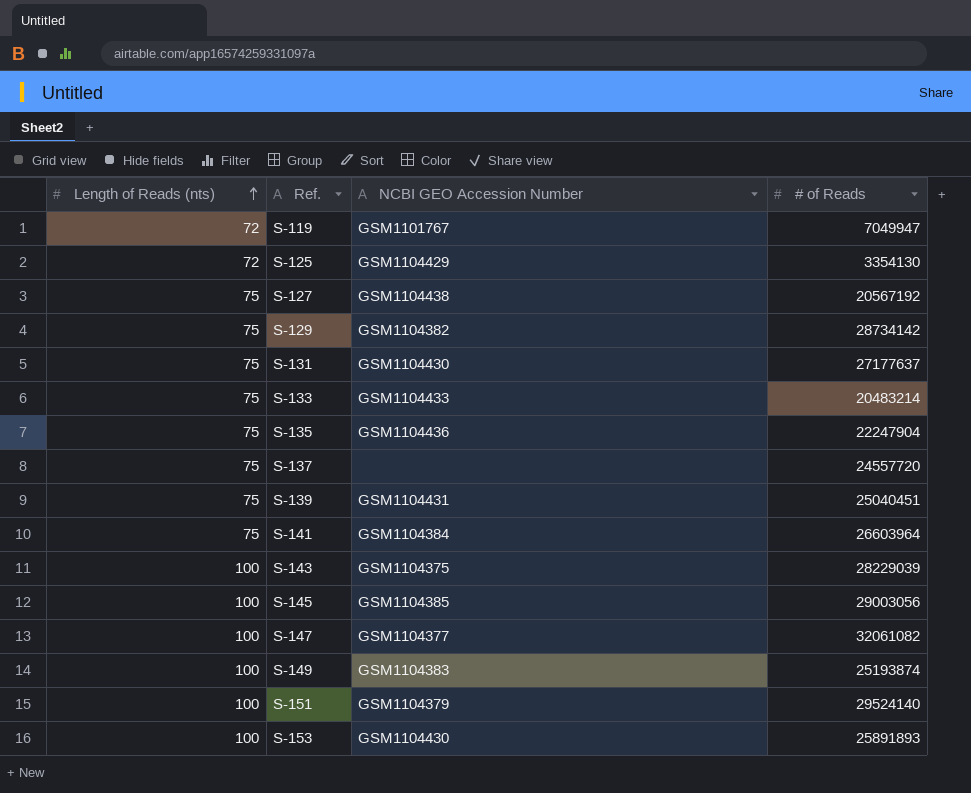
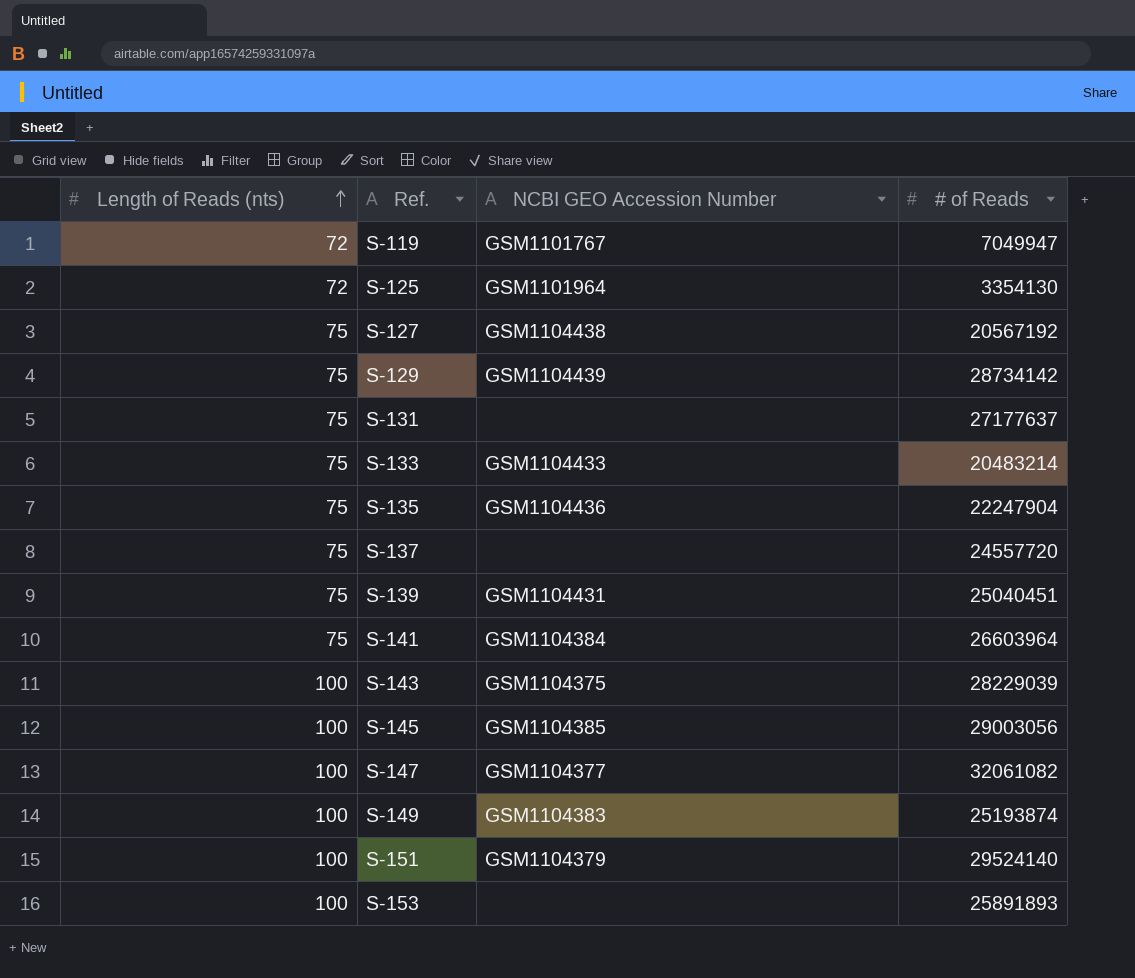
S-125 | NCBI GEO Accession Number: GSM1104429 -> GSM1101964
S-129 | NCBI GEO Accession Number: GSM1104382 -> GSM1104439
S-131 | NCBI GEO Accession Number: GSM1104430 -> none
S-153 | NCBI GEO Accession Number: GSM1104430 -> none

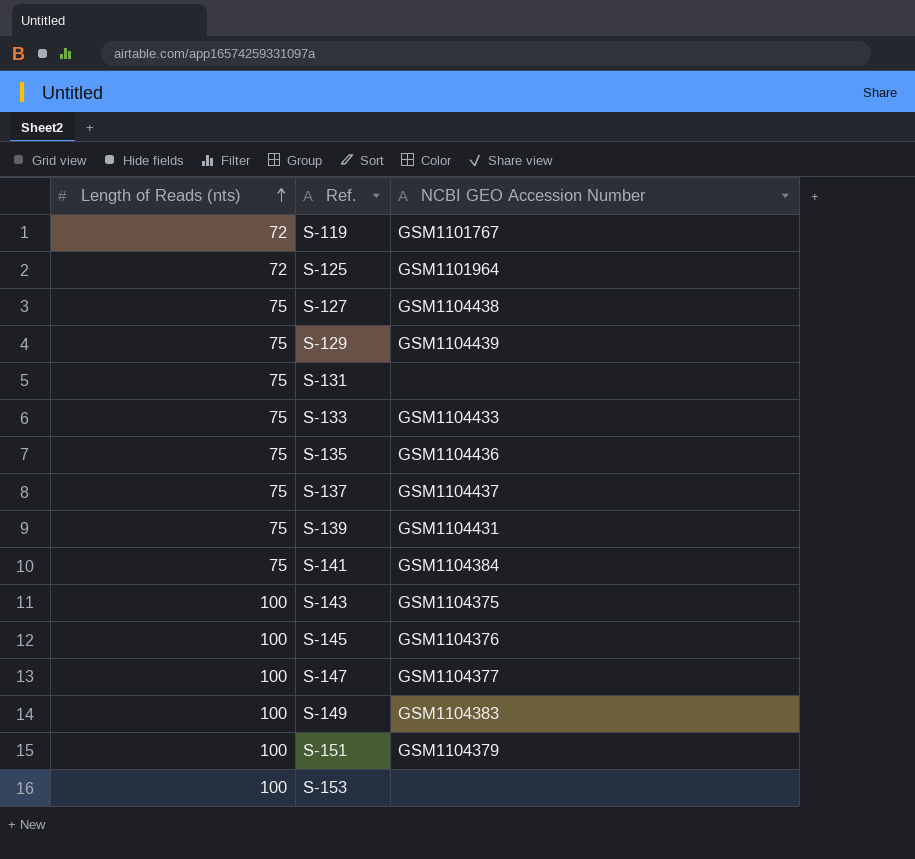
column # of Reads | position: 4 -> none
S-137 | NCBI GEO Accession Number: none -> GSM1104437
S-145 | NCBI GEO Accession Number: GSM1104385 -> GSM1104376

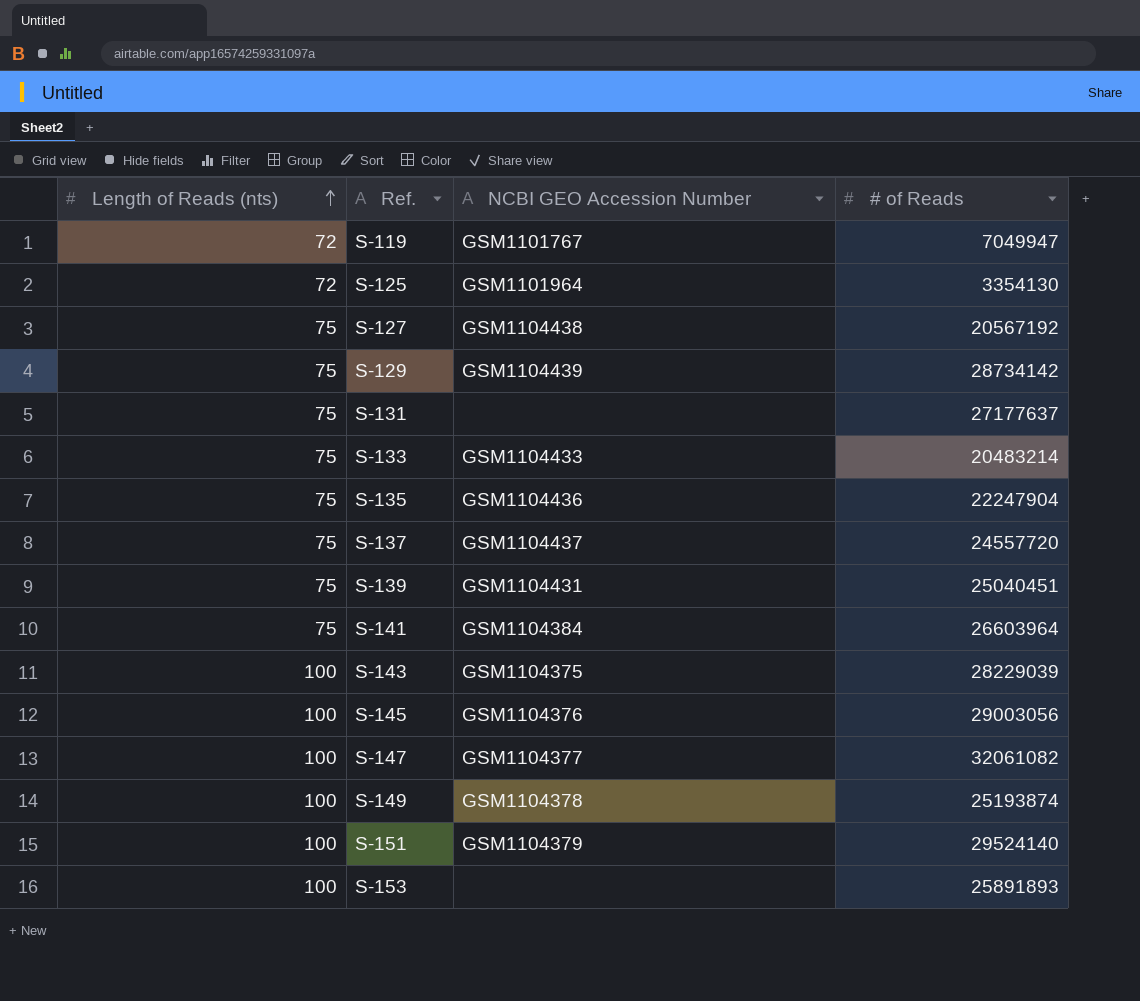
column # of Reads | position: none -> 4
S-149 | NCBI GEO Accession Number: GSM1104383 -> GSM1104378

